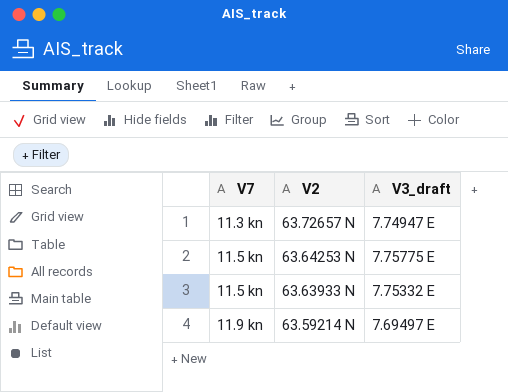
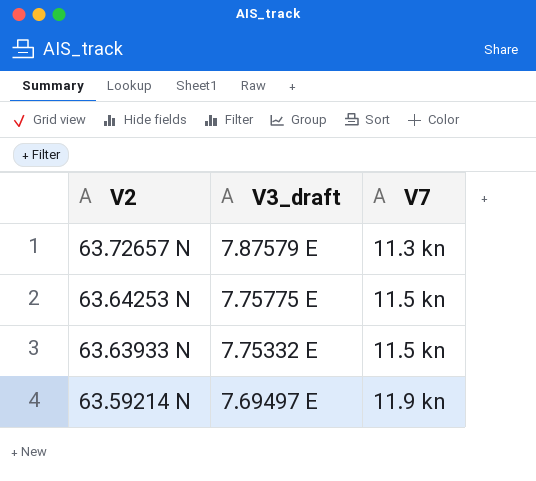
column V7 | position: 1 -> 3
63.72657 N | V3_draft: 7.74947 E -> 7.87579 E

